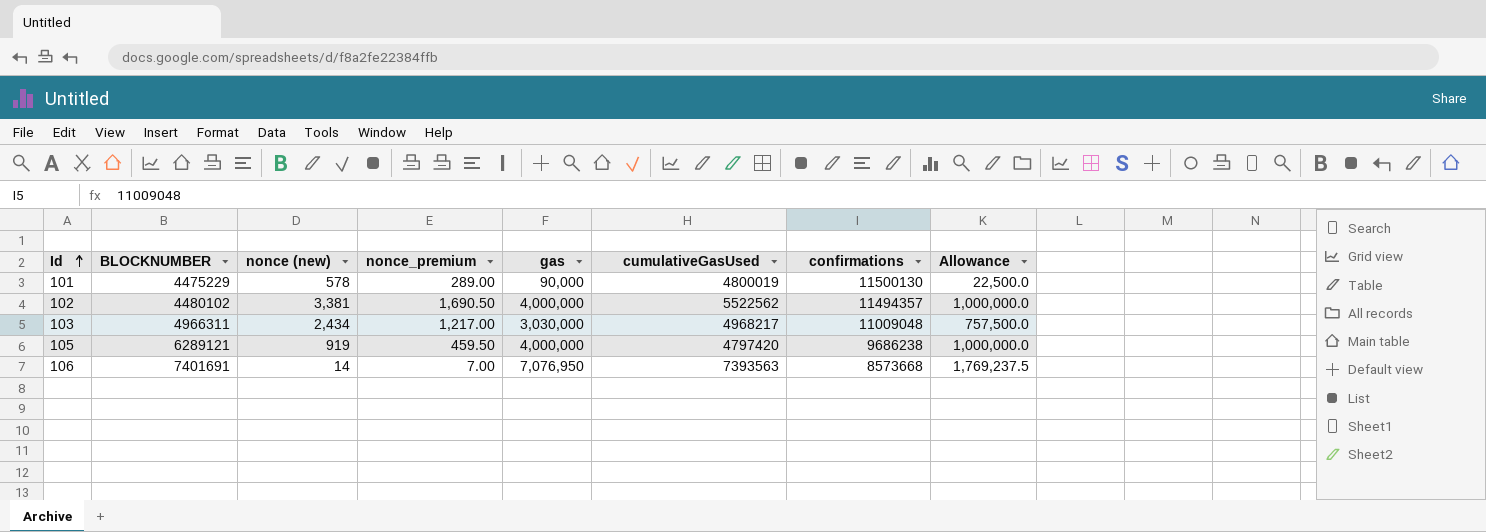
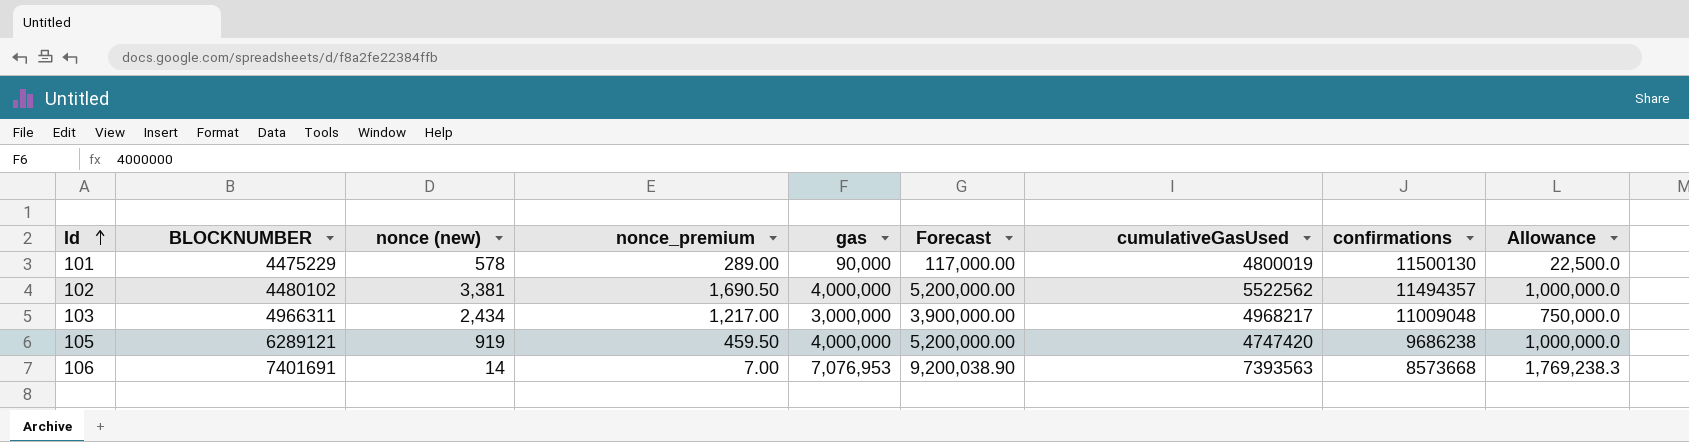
column Forecast | formula: none -> [gas] * 1.3
103 | gas: 3,030,000 -> 3,000,000
103 | Allowance: 757,500.0 -> 750,000.0
105 | cumulativeGasUsed: 4797420 -> 4747420
106 | gas: 7,076,950 -> 7,076,953
106 | Allowance: 1,769,237.5 -> 1,769,238.3

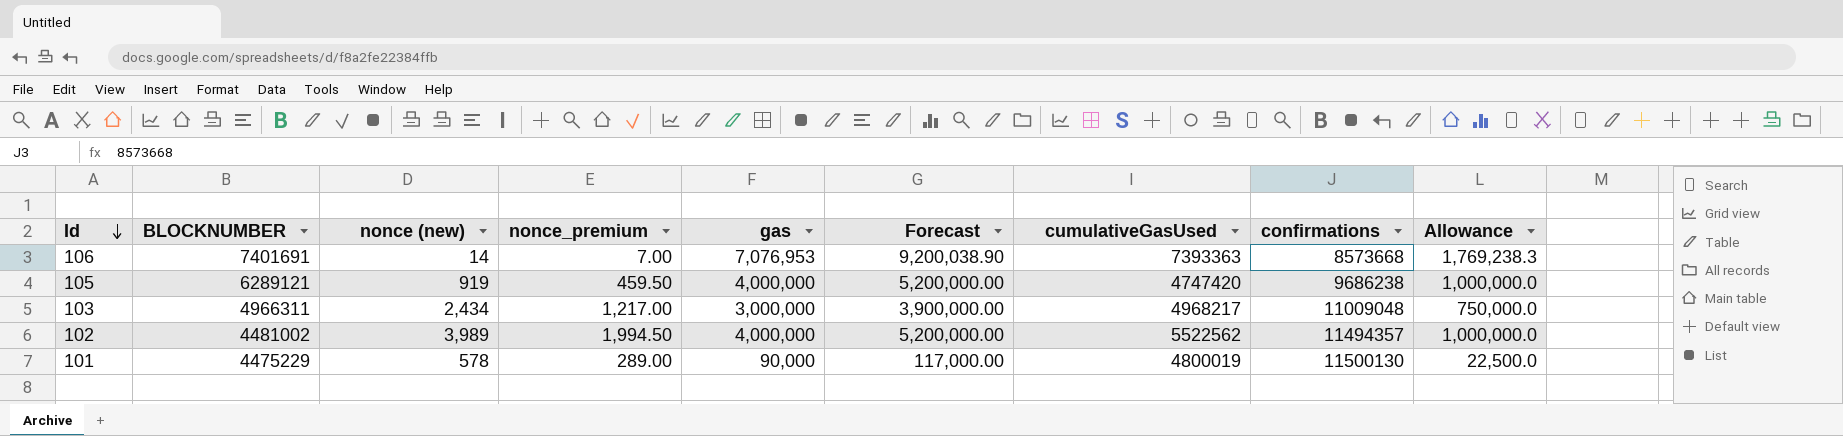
row order: Id ascending -> Id descending
106 | cumulativeGasUsed: 7393563 -> 7393363
102 | BLOCKNUMBER: 4480102 -> 4481002
102 | nonce (new): 3,381 -> 3,989
102 | nonce_premium: 1,690.50 -> 1,994.50

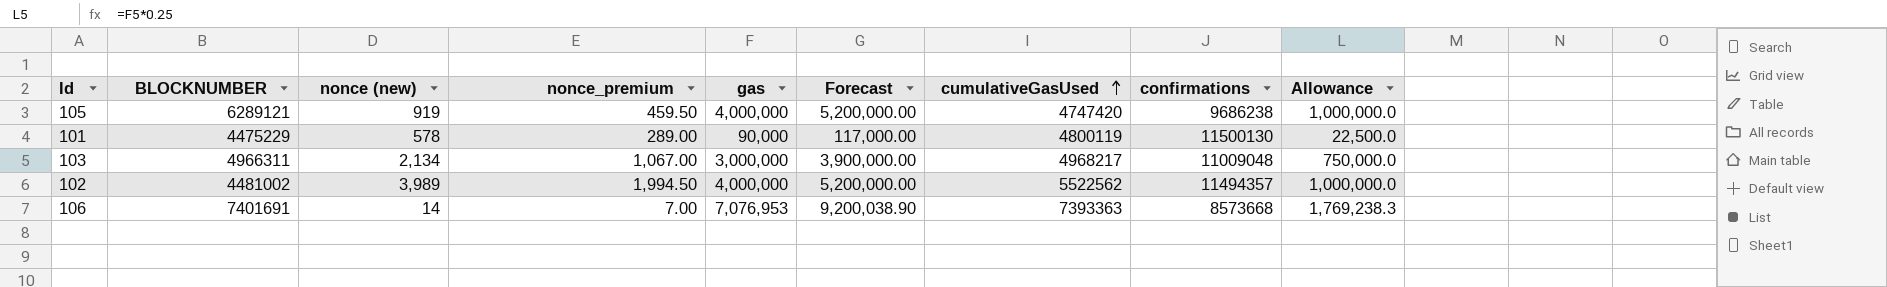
row order: Id descending -> cumulativeGasUsed ascending
101 | cumulativeGasUsed: 4800019 -> 4800119
103 | nonce (new): 2,434 -> 2,134
103 | nonce_premium: 1,217.00 -> 1,067.00

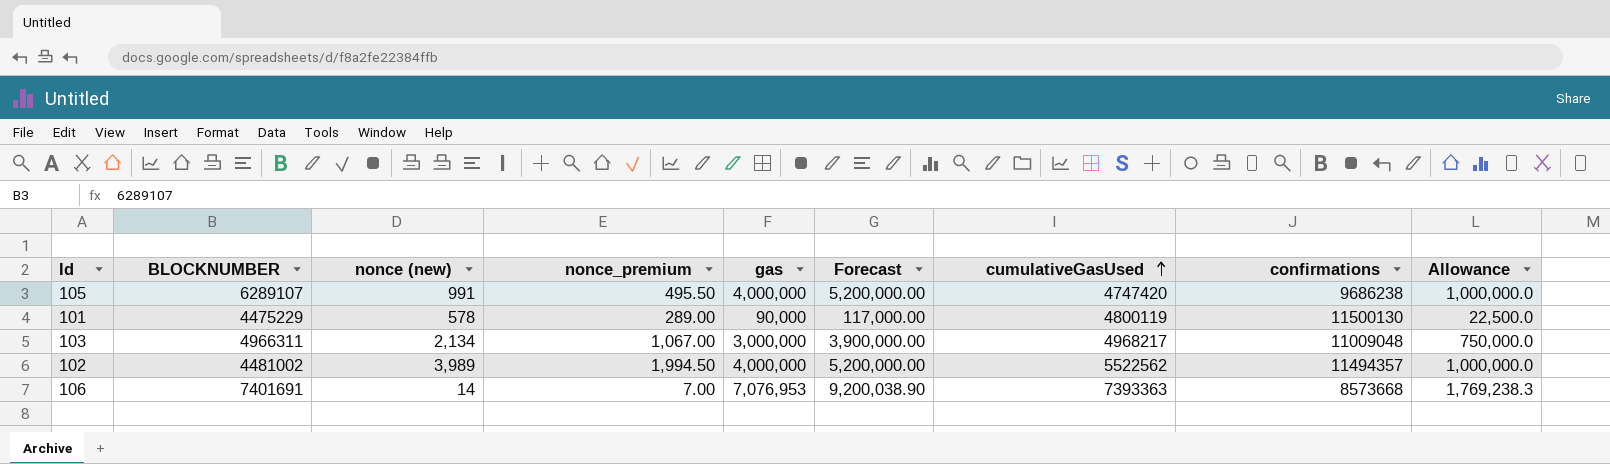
105 | BLOCKNUMBER: 6289121 -> 6289107
105 | nonce (new): 919 -> 991
105 | nonce_premium: 459.50 -> 495.50

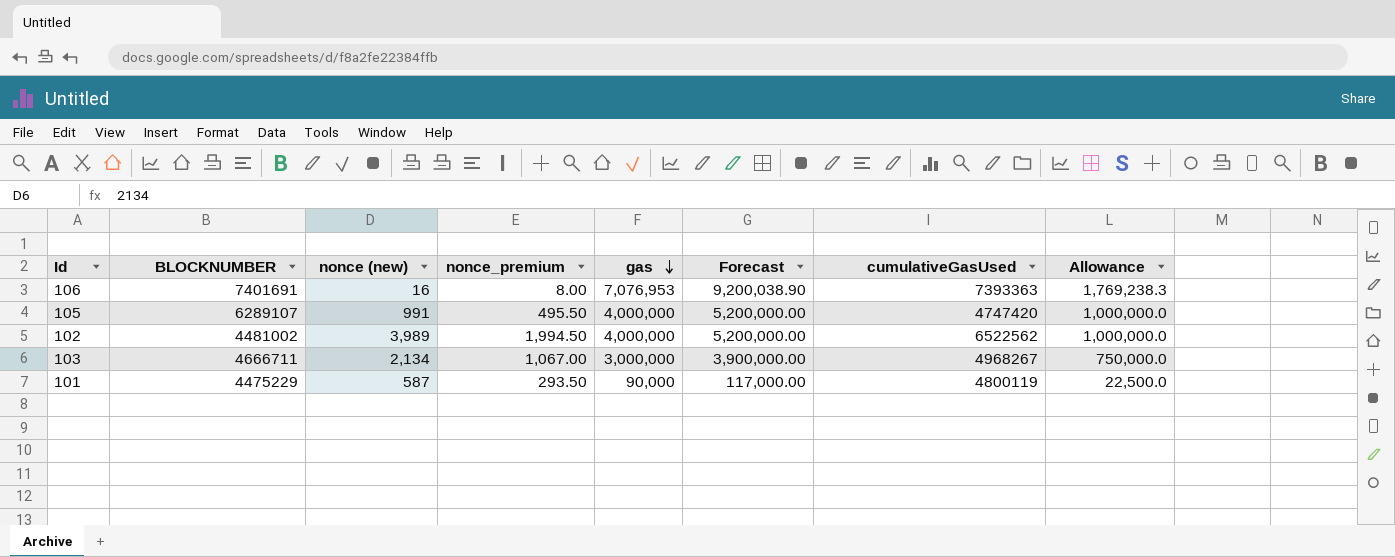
row order: cumulativeGasUsed ascending -> gas descending
column confirmations | position: 8 -> none
106 | nonce (new): 14 -> 16
106 | nonce_premium: 7.00 -> 8.00
102 | cumulativeGasUsed: 5522562 -> 6522562
103 | BLOCKNUMBER: 4966311 -> 4666711
103 | cumulativeGasUsed: 4968217 -> 4968267
101 | nonce (new): 578 -> 587
101 | nonce_premium: 289.00 -> 293.50

